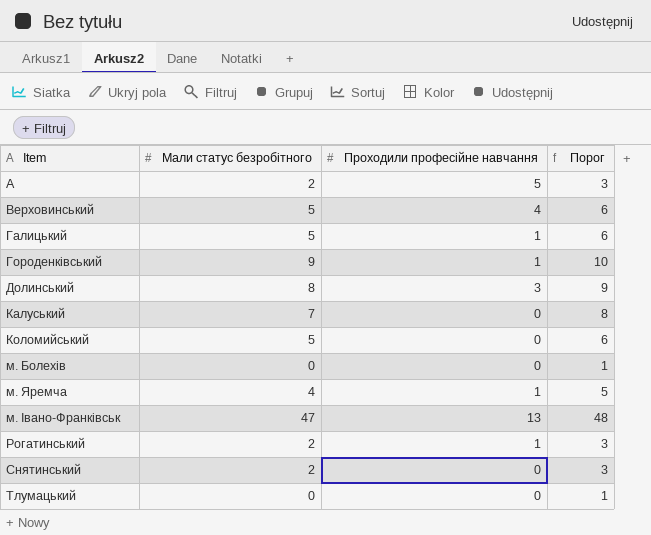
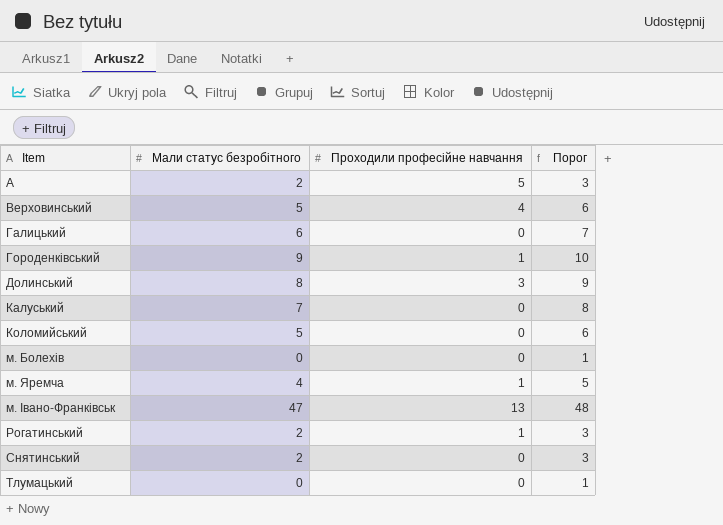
Галицький | Мали статус безробітного: 5 -> 6
Галицький | Проходили професійне навчання: 1 -> 0
Галицький | Порог: 6 -> 7

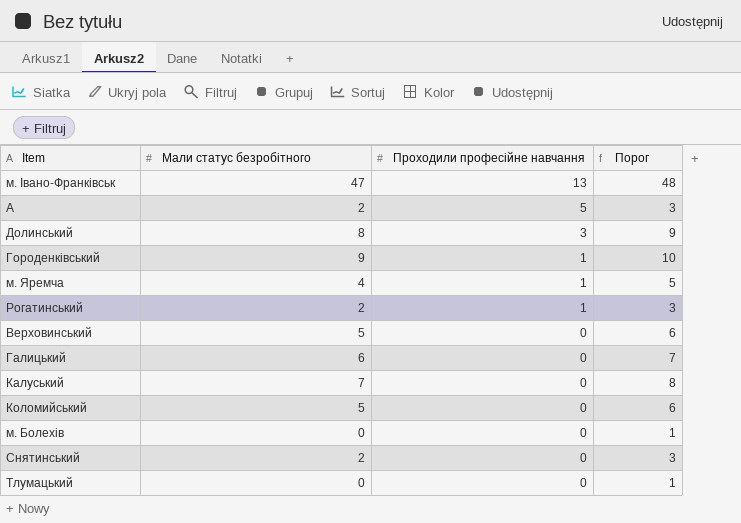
row order: Item ascending -> Проходили професійне навчання descending
Верховинський | Проходили професійне навчання: 4 -> 0

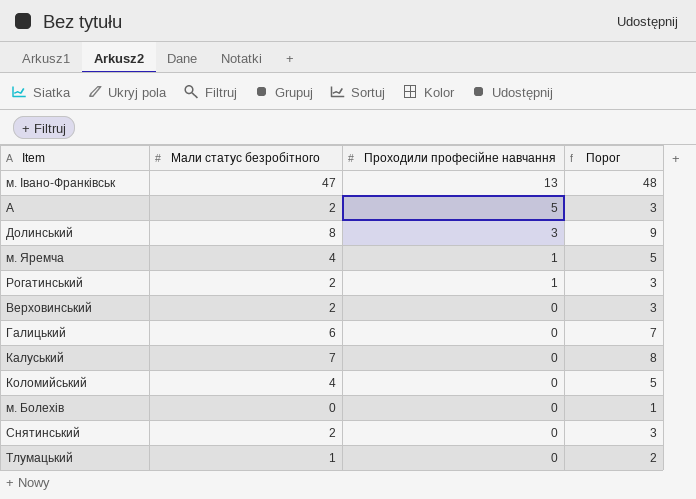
row Городенківський: 9 | 1 | 10 -> none
Верховинський | Мали статус безробітного: 5 -> 2
Верховинський | Порог: 6 -> 3
Коломийський | Мали статус безробітного: 5 -> 4
Коломийський | Порог: 6 -> 5
Тлумацький | Мали статус безробітного: 0 -> 1
Тлумацький | Порог: 1 -> 2

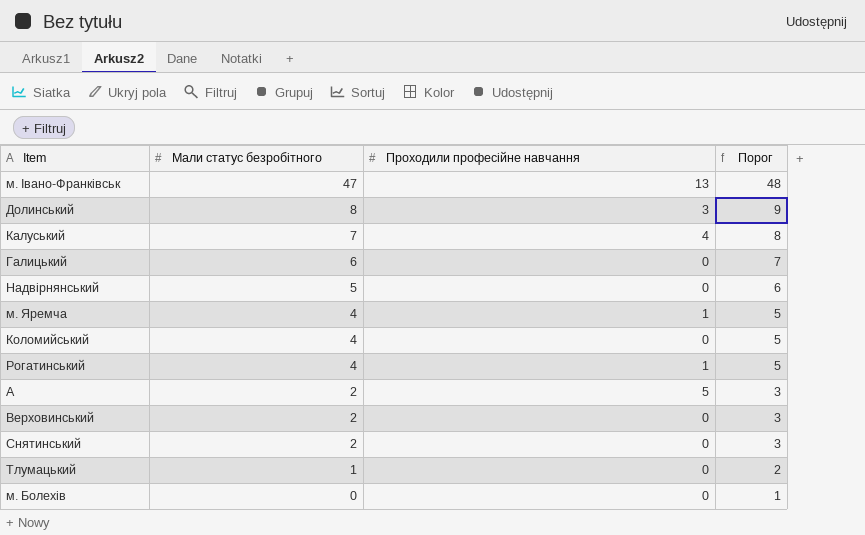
row order: Проходили професійне навчання descending -> Мали статус безробітного descending
Калуський | Проходили професійне навчання: 0 -> 4
row Надвірнянський: none -> 5 | 0 | 6
Рогатинський | Мали статус безробітного: 2 -> 4
Рогатинський | Порог: 3 -> 5

